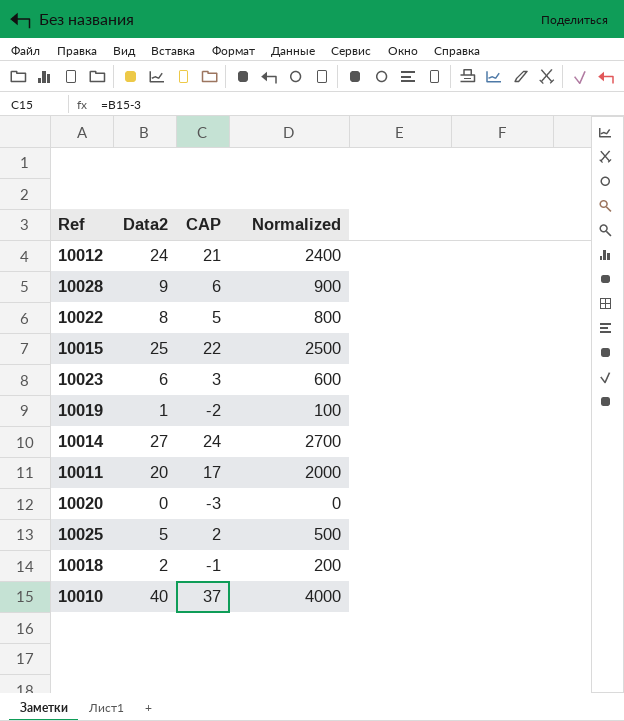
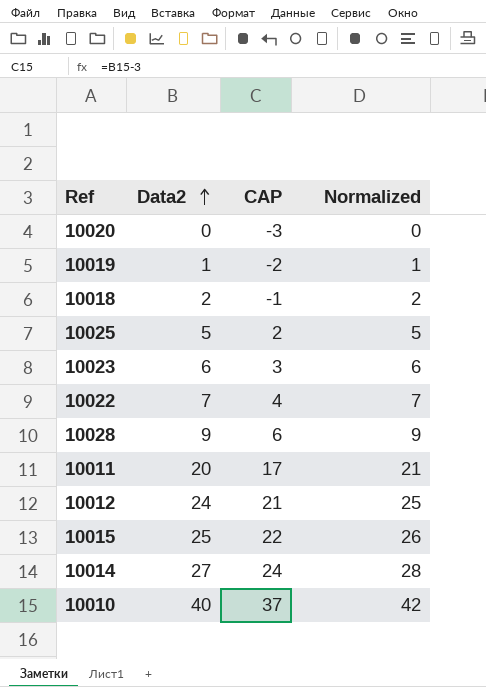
row order: none -> Data2 ascending
column Normalized | formula: [Data2] * 100 -> [Data2] * 1.05
10022 | Data2: 8 -> 7
10022 | CAP: 5 -> 4

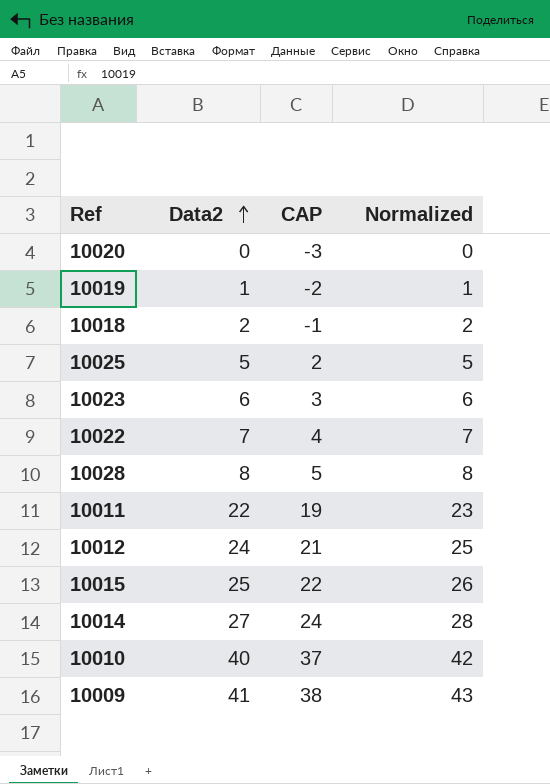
10028 | Data2: 9 -> 8
10028 | CAP: 6 -> 5
10028 | Normalized: 9 -> 8
10011 | Data2: 20 -> 22
10011 | CAP: 17 -> 19
10011 | Normalized: 21 -> 23
row 10009: none -> 41 | 38 | 43

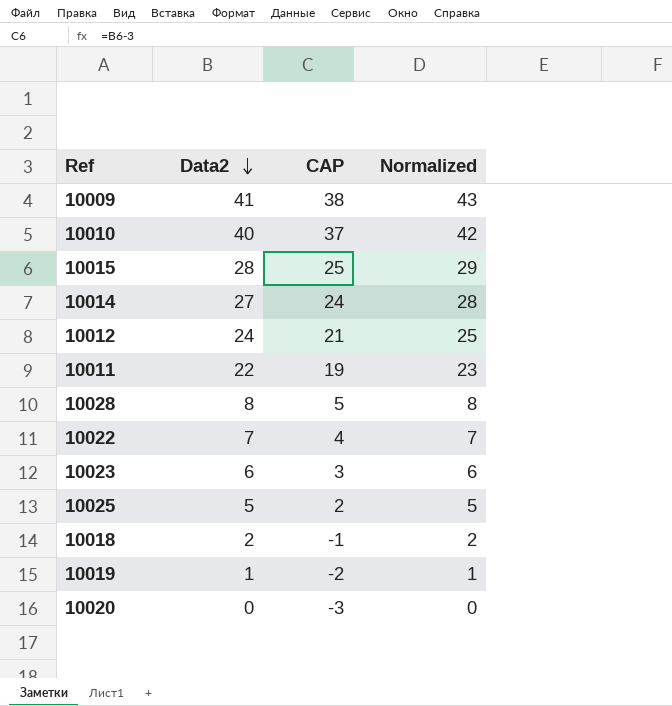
row order: Data2 ascending -> Data2 descending
10015 | Data2: 25 -> 28
10015 | CAP: 22 -> 25
10015 | Normalized: 26 -> 29

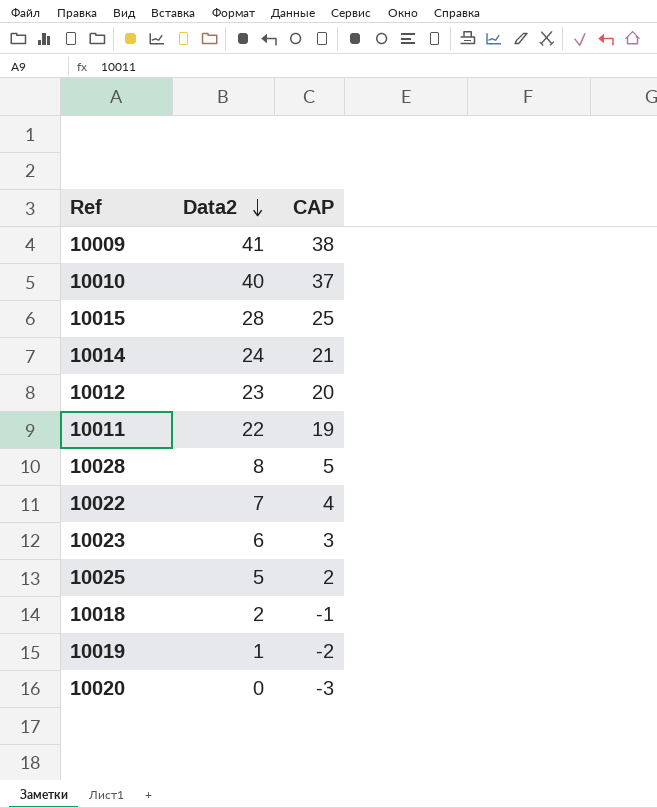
column Normalized | formula: [Data2] * 1.05 -> none
10014 | Data2: 27 -> 24
10014 | CAP: 24 -> 21
10012 | Data2: 24 -> 23
10012 | CAP: 21 -> 20

